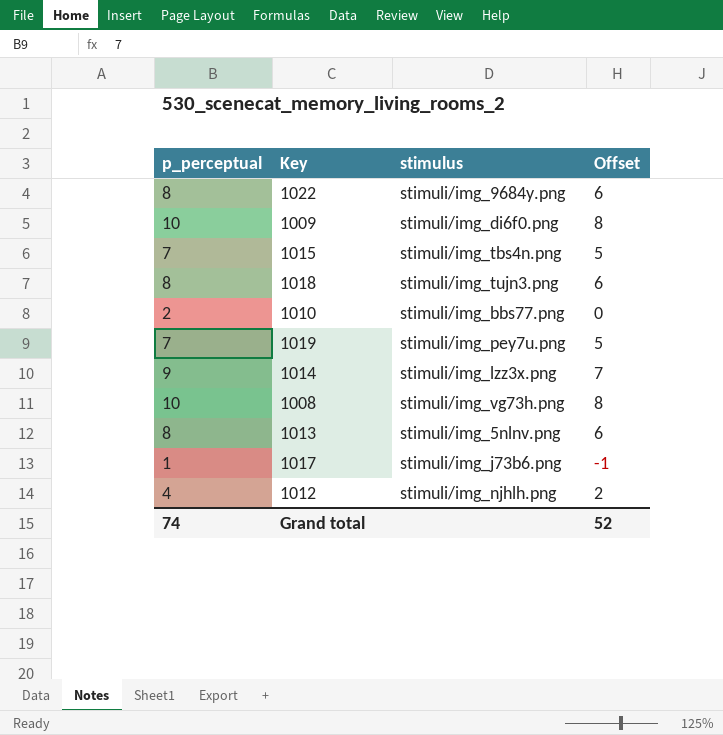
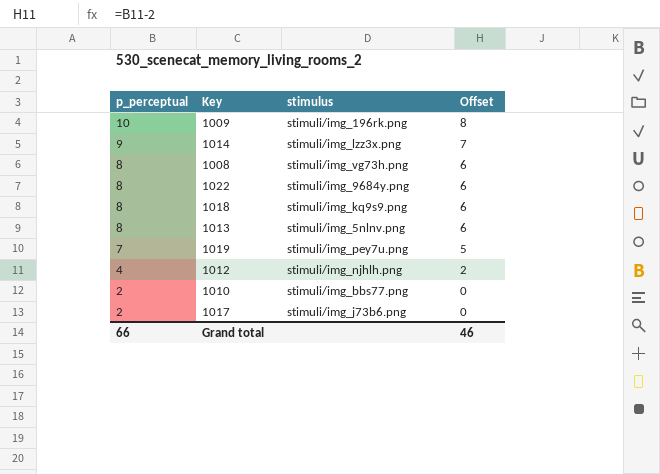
row order: none -> p_perceptual descending
row 1015: 7 | stimuli/img_tbs4n.png | 5 -> none
1009 | stimulus: stimuli/img_di6f0.png -> stimuli/img_196rk.png
1008 | p_perceptual: 10 -> 8
1008 | Offset: 8 -> 6
1018 | stimulus: stimuli/img_tujn3.png -> stimuli/img_kq9s9.png
1017 | p_perceptual: 1 -> 2
1017 | Offset: -1 -> 0
Grand total | p_perceptual: 74 -> 66
Grand total | Offset: 52 -> 46

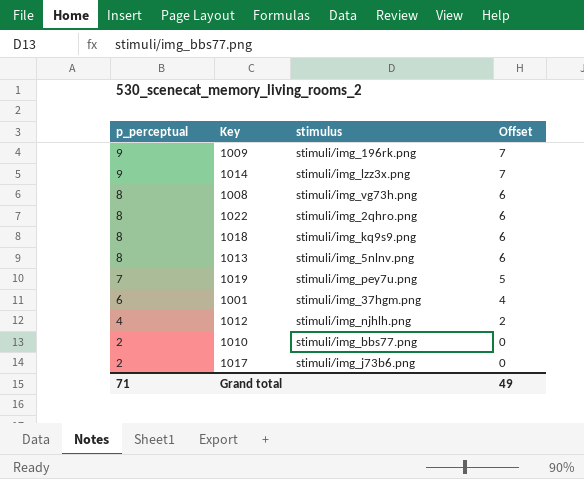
1009 | p_perceptual: 10 -> 9
1009 | Offset: 8 -> 7
1022 | stimulus: stimuli/img_9684y.png -> stimuli/img_2qhro.png
row 1001: none -> 6 | stimuli/img_37hgm.png | 4
Grand total | p_perceptual: 66 -> 71
Grand total | Offset: 46 -> 49

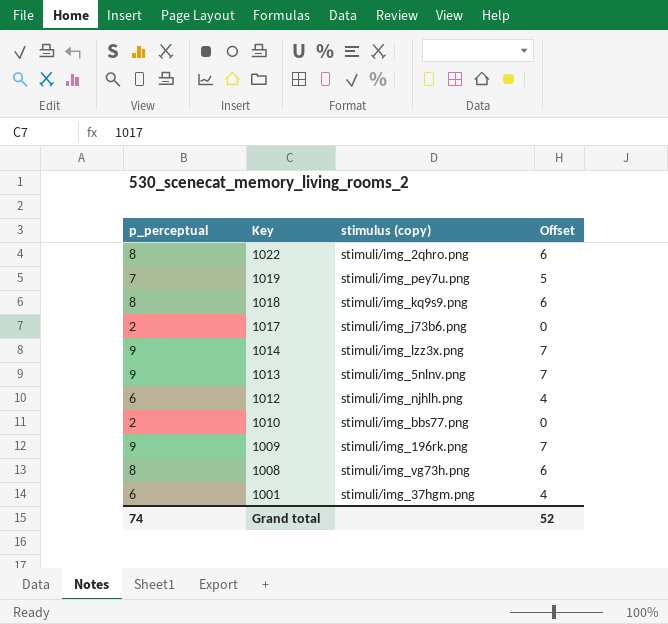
row order: p_perceptual descending -> Key descending
column name: stimulus -> stimulus (copy)
1013 | p_perceptual: 8 -> 9
1013 | Offset: 6 -> 7
1012 | p_perceptual: 4 -> 6
1012 | Offset: 2 -> 4
Grand total | p_perceptual: 71 -> 74
Grand total | Offset: 49 -> 52

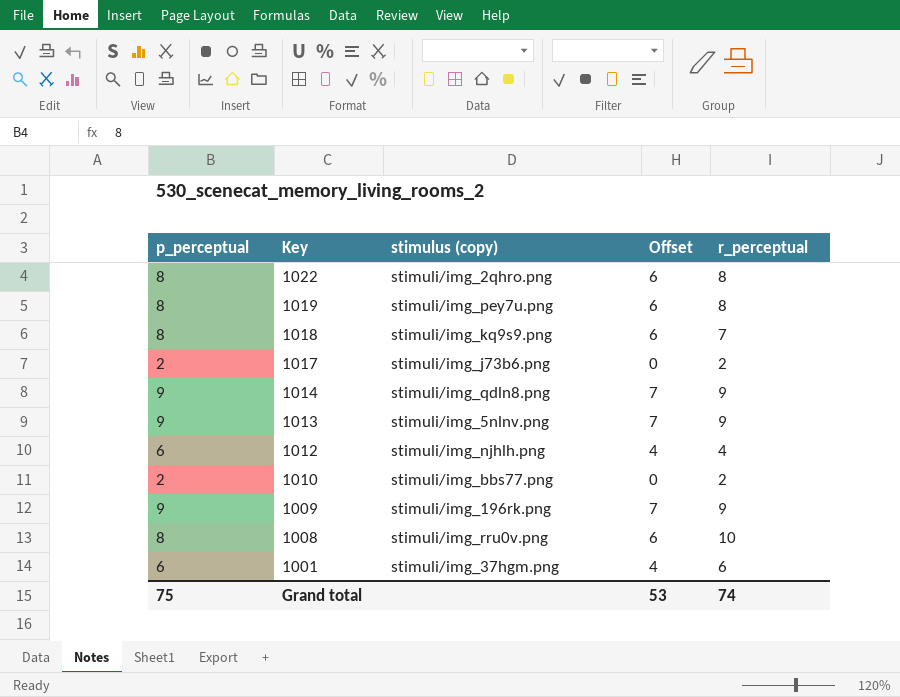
column r_perceptual | position: none -> 5
1019 | p_perceptual: 7 -> 8
1019 | Offset: 5 -> 6
1014 | stimulus (copy): stimuli/img_lzz3x.png -> stimuli/img_qdln8.png
1008 | stimulus (copy): stimuli/img_vg73h.png -> stimuli/img_rru0v.png
Grand total | p_perceptual: 74 -> 75
Grand total | Offset: 52 -> 53

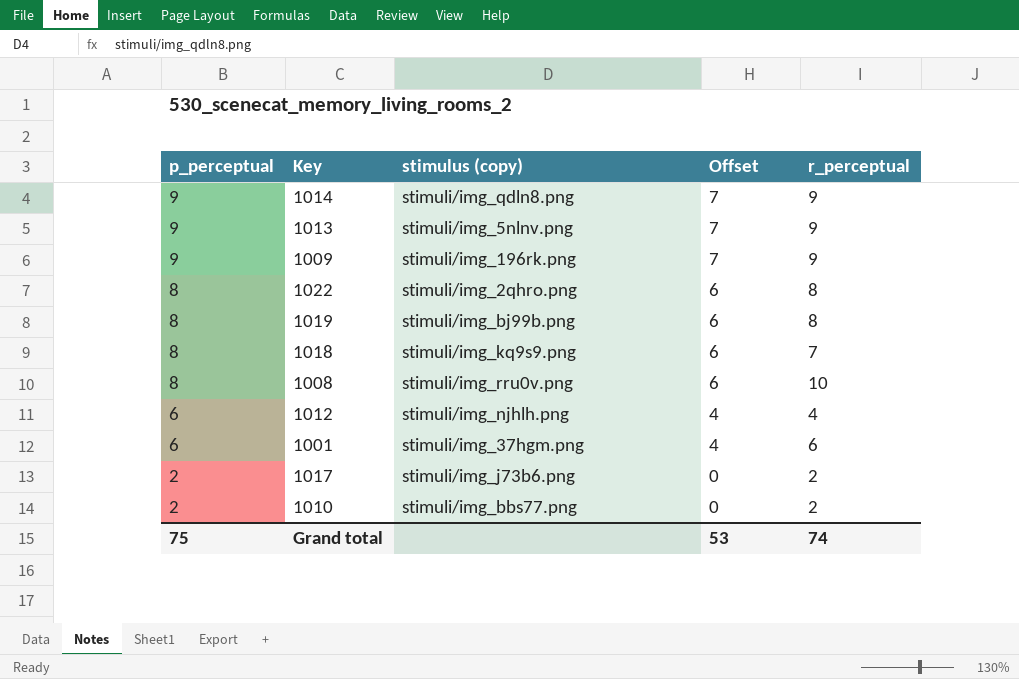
row order: Key descending -> p_perceptual descending
1019 | stimulus (copy): stimuli/img_pey7u.png -> stimuli/img_bj99b.png

